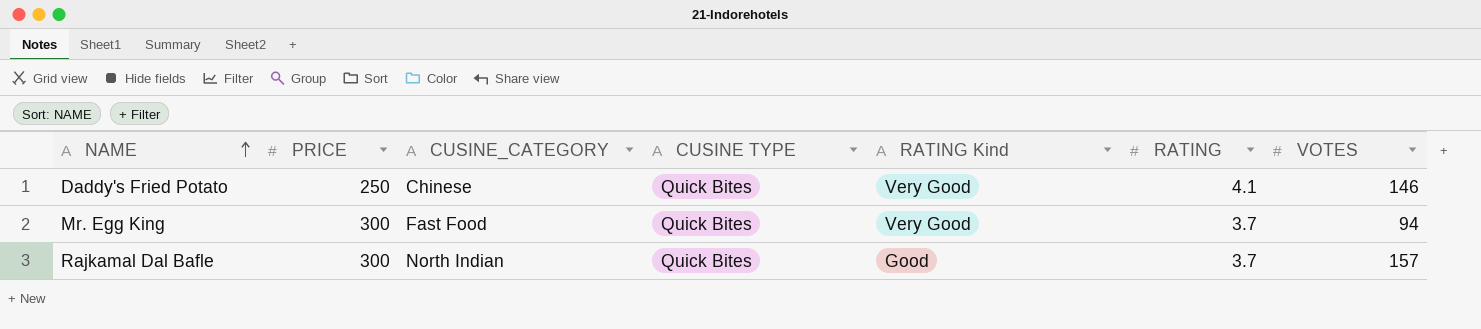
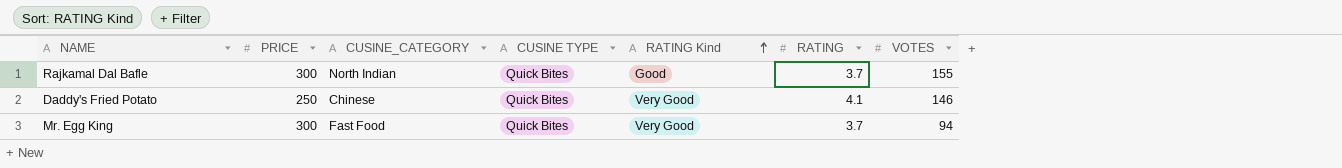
row order: NAME ascending -> RATING Kind ascending
Rajkamal Dal Bafle | VOTES: 157 -> 155

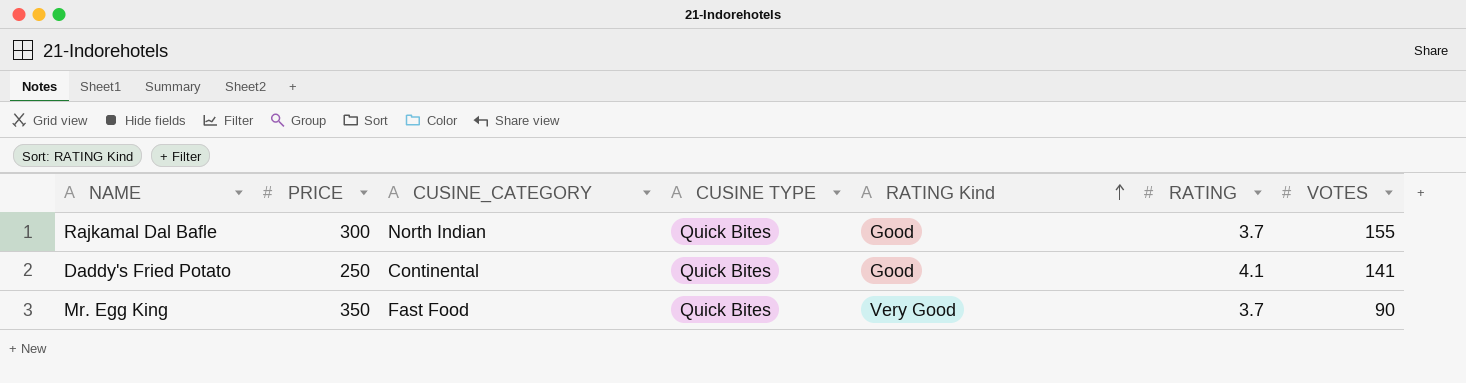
Daddy's Fried Potato | CUSINE_CATEGORY: Chinese -> Continental
Daddy's Fried Potato | RATING Kind: Very Good -> Good
Daddy's Fried Potato | VOTES: 146 -> 141
Mr. Egg King | PRICE: 300 -> 350
Mr. Egg King | VOTES: 94 -> 90

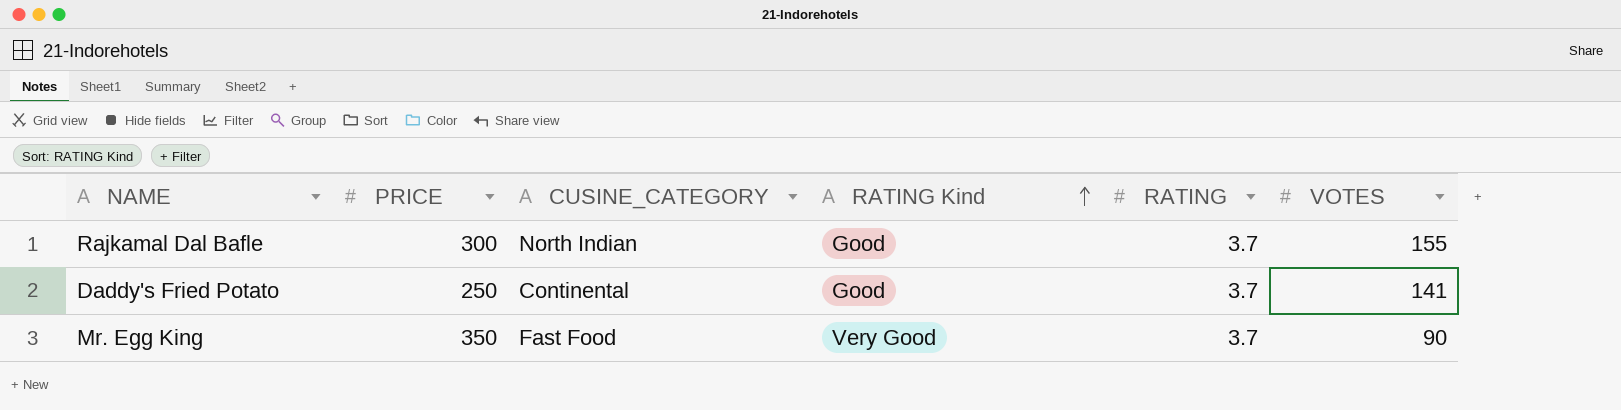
column CUSINE TYPE | position: 4 -> none
Daddy's Fried Potato | RATING: 4.1 -> 3.7

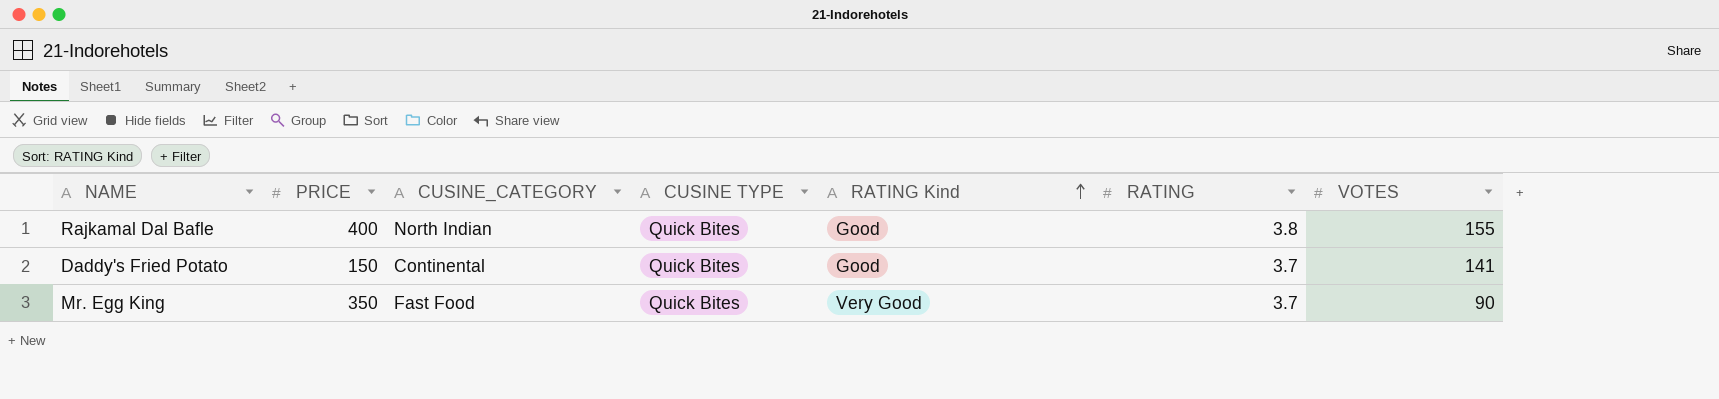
column CUSINE TYPE | position: none -> 4
Rajkamal Dal Bafle | PRICE: 300 -> 400
Rajkamal Dal Bafle | RATING: 3.7 -> 3.8
Daddy's Fried Potato | PRICE: 250 -> 150

